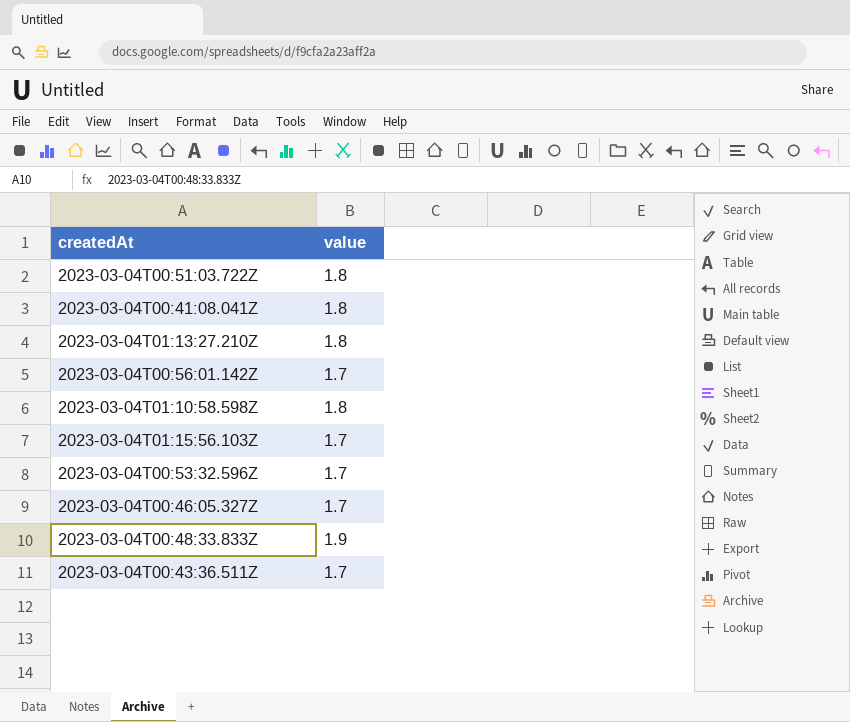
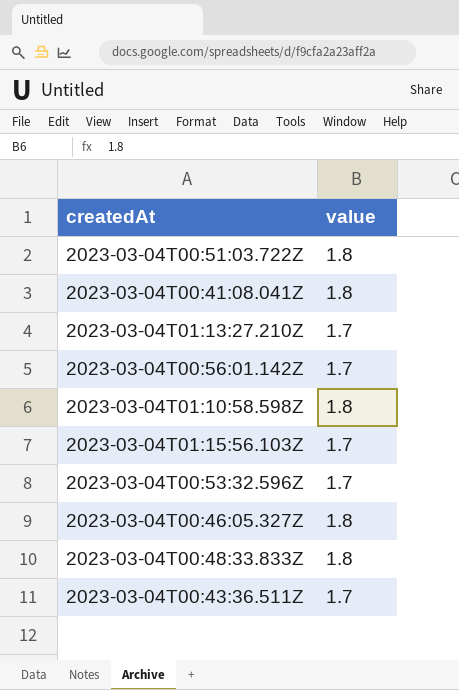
2023-03-04T01:13:27.210Z | value: 1.8 -> 1.7
2023-03-04T00:46:05.327Z | value: 1.7 -> 1.8
2023-03-04T00:48:33.833Z | value: 1.9 -> 1.8

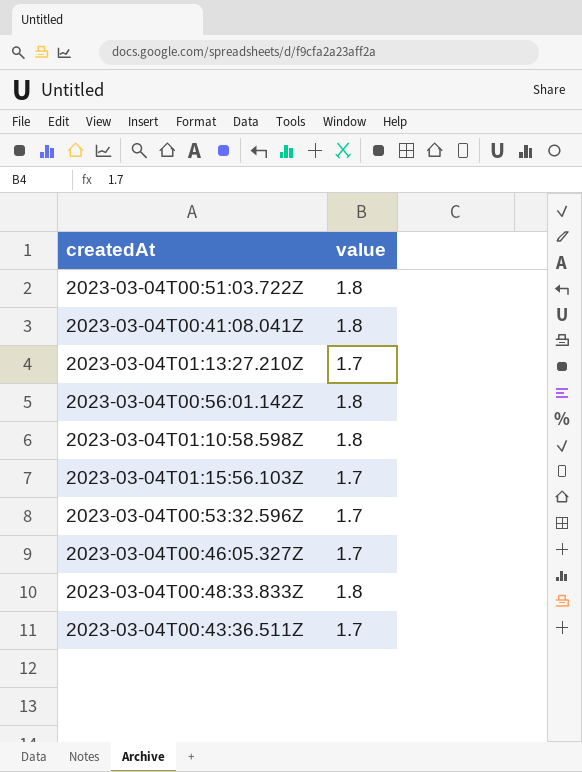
2023-03-04T00:56:01.142Z | value: 1.7 -> 1.8
2023-03-04T00:46:05.327Z | value: 1.8 -> 1.7

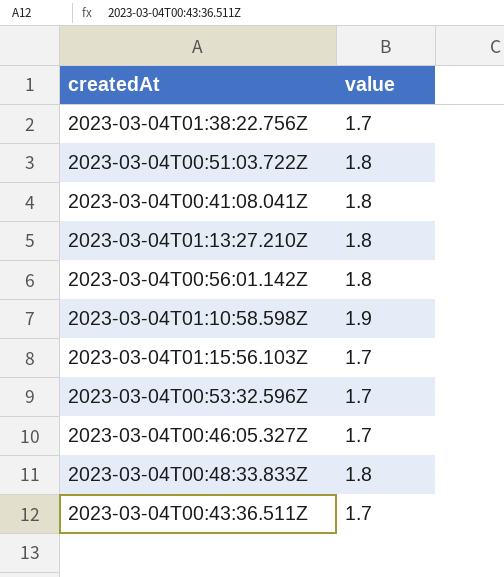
row 2023-03-04T01:38:22.756Z: none -> 1.7
2023-03-04T01:13:27.210Z | value: 1.7 -> 1.8
2023-03-04T01:10:58.598Z | value: 1.8 -> 1.9

